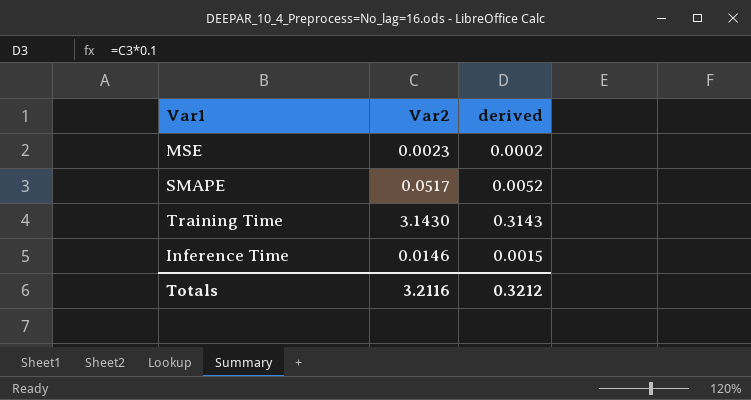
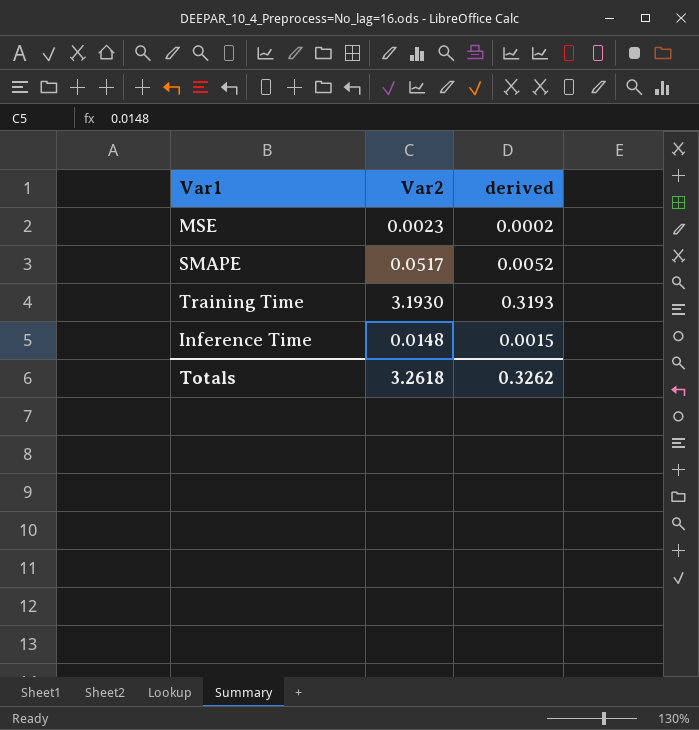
Training Time | Var2: 3.1430 -> 3.1930
Training Time | derived: 0.3143 -> 0.3193
Inference Time | Var2: 0.0146 -> 0.0148
Totals | Var2: 3.2116 -> 3.2618
Totals | derived: 0.3212 -> 0.3262

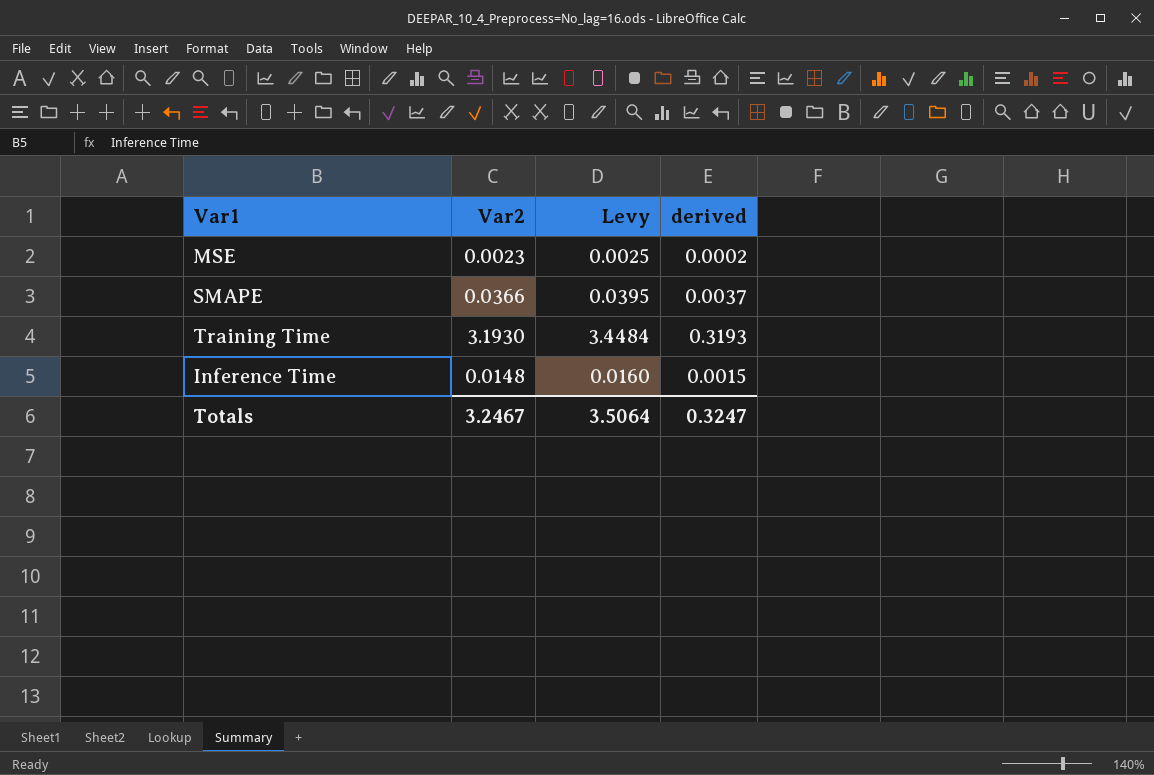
column Levy | formula: none -> [Var2] * 1.08
SMAPE | Var2: 0.0517 -> 0.0366
SMAPE | derived: 0.0052 -> 0.0037
Totals | Var2: 3.2618 -> 3.2467
Totals | derived: 0.3262 -> 0.3247

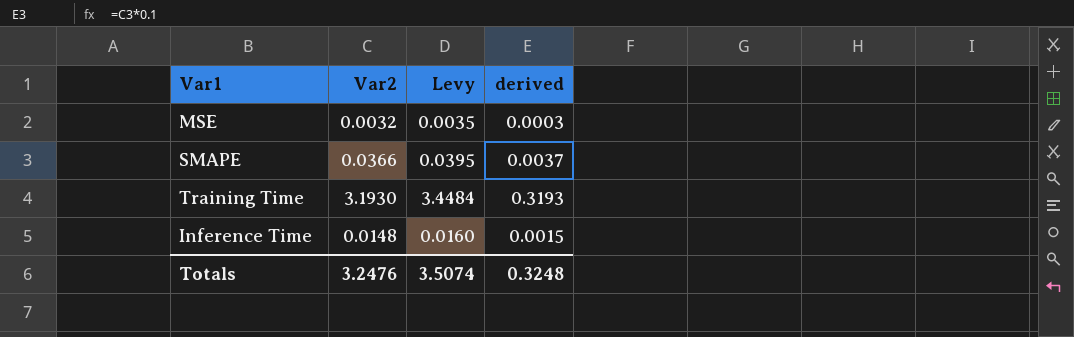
MSE | Var2: 0.0023 -> 0.0032
MSE | Levy: 0.0025 -> 0.0035
MSE | derived: 0.0002 -> 0.0003
Totals | Var2: 3.2467 -> 3.2476
Totals | Levy: 3.5064 -> 3.5074
Totals | derived: 0.3247 -> 0.3248

